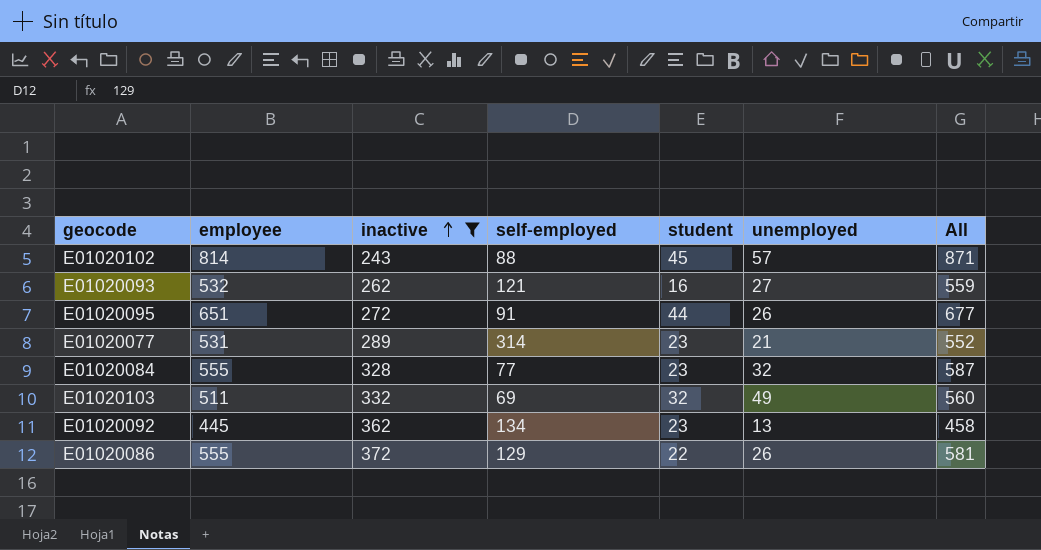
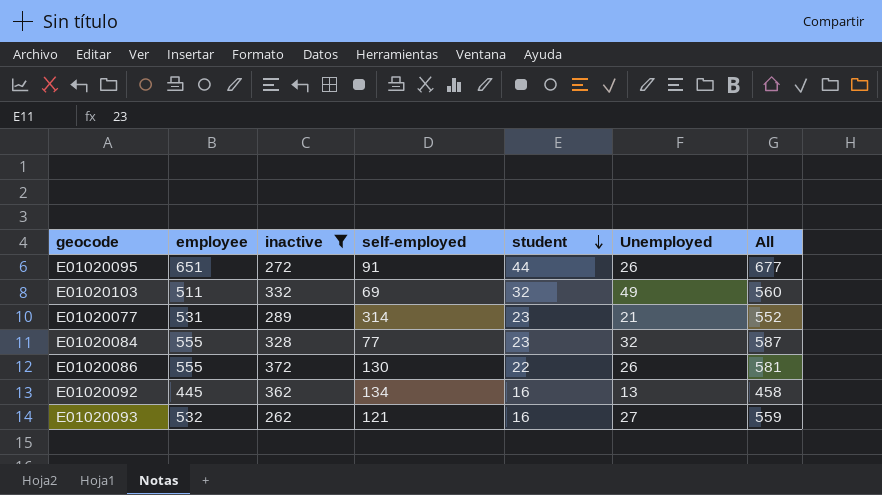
row order: inactive ascending -> student descending
column name: unemployed -> Unemployed
row E01020102: 814 | 243 | 88 | 45 | 57 | 871 -> none
E01020086 | self-employed: 129 -> 130
E01020092 | student: 23 -> 16

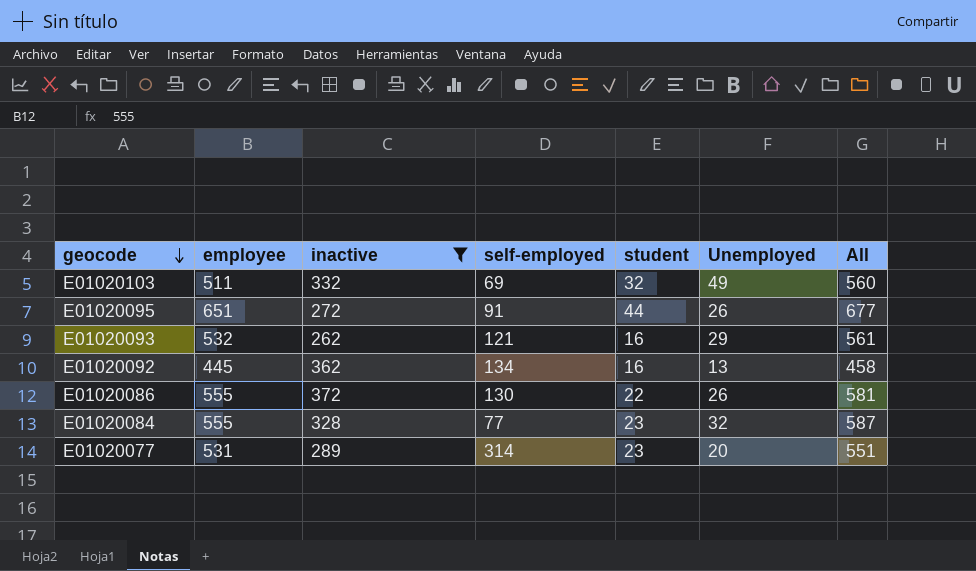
row order: student descending -> geocode descending
E01020093 | Unemployed: 27 -> 29
E01020093 | All: 559 -> 561
E01020077 | Unemployed: 21 -> 20
E01020077 | All: 552 -> 551

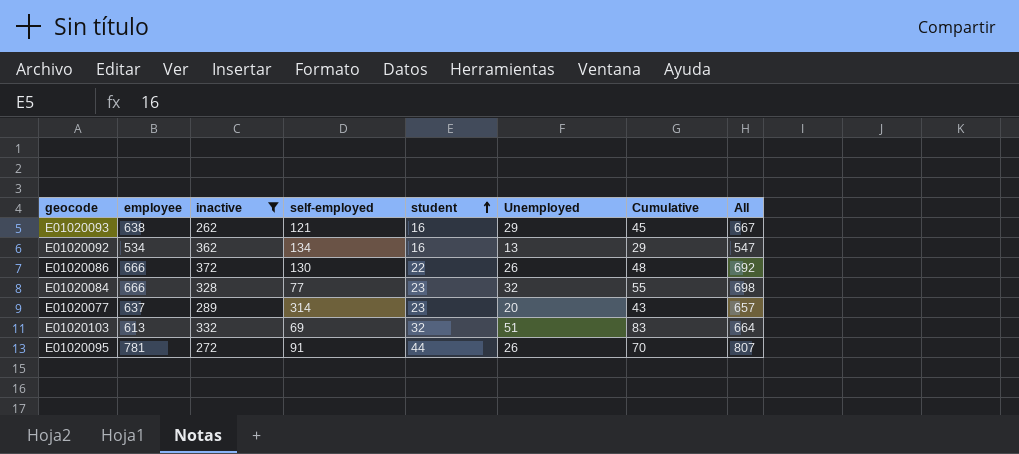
row order: geocode descending -> student ascending
column Cumulative | formula: none -> [student] + [Unemployed]
E01020093 | employee: 532 -> 638
E01020093 | All: 561 -> 667
E01020092 | employee: 445 -> 534
E01020092 | All: 458 -> 547
E01020086 | employee: 555 -> 666
E01020086 | All: 581 -> 692
E01020084 | employee: 555 -> 666
E01020084 | All: 587 -> 698
E01020077 | employee: 531 -> 637
E01020077 | All: 551 -> 657
E01020103 | employee: 511 -> 613
E01020103 | Unemployed: 49 -> 51
E01020103 | All: 560 -> 664
E01020095 | employee: 651 -> 781
E01020095 | All: 677 -> 807

